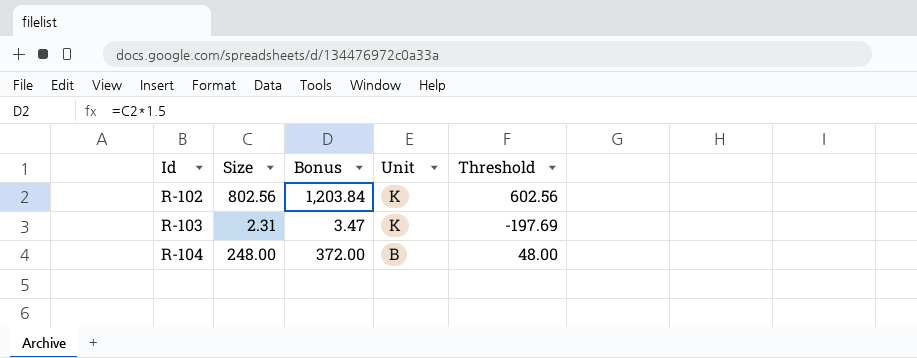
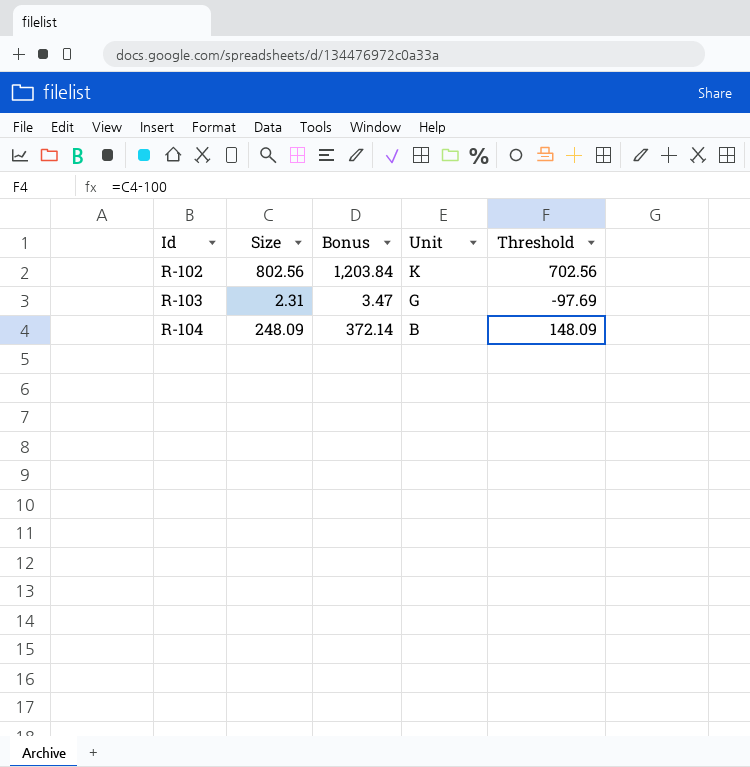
column Threshold | formula: [Size] - 200 -> [Size] - 100
R-103 | Unit: K -> G
R-104 | Size: 248.00 -> 248.09
R-104 | Bonus: 372.00 -> 372.14

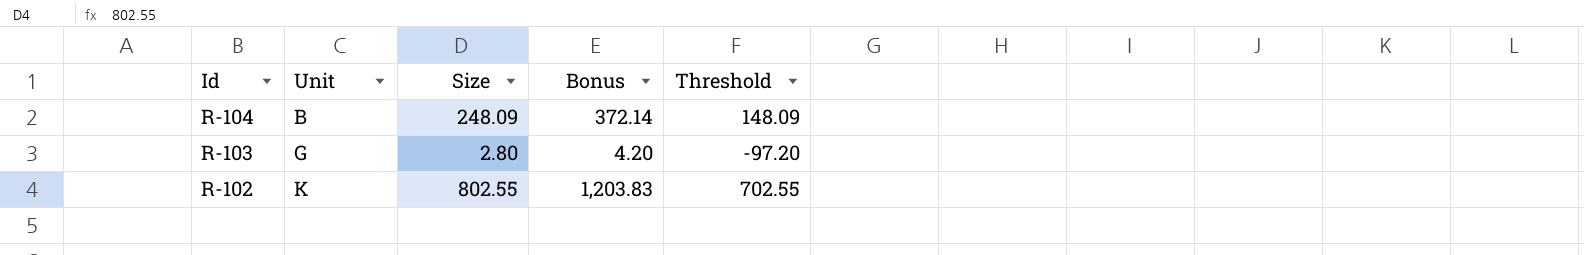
row order: Id ascending -> Id descending
column Unit | position: 4 -> 2
R-103 | Size: 2.31 -> 2.80
R-103 | Bonus: 3.47 -> 4.20
R-103 | Threshold: -97.69 -> -97.20
R-102 | Size: 802.56 -> 802.55
R-102 | Bonus: 1,203.84 -> 1,203.83
R-102 | Threshold: 702.56 -> 702.55

